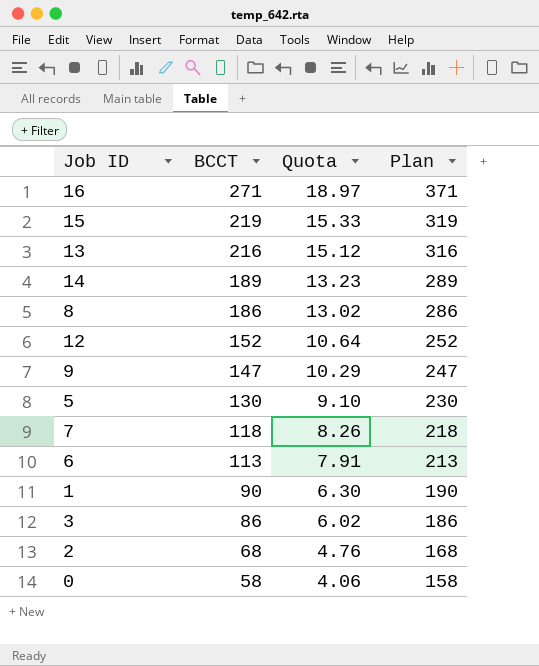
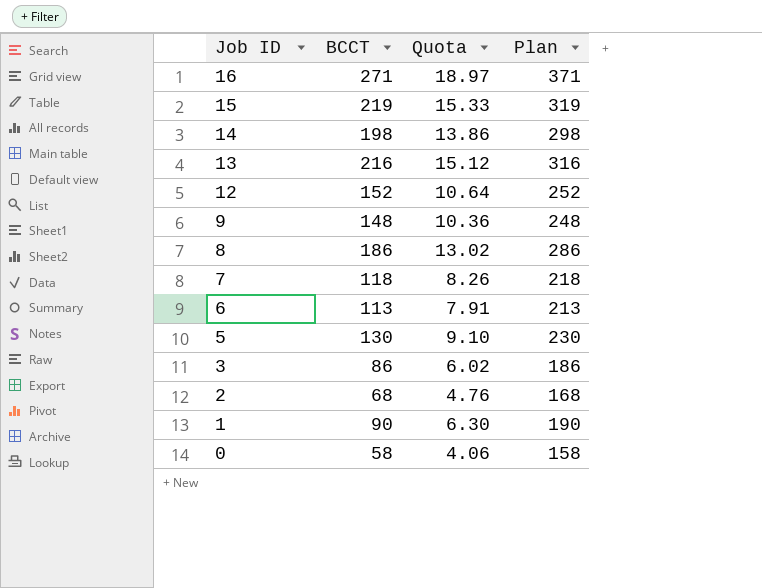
row order: BCCT descending -> Job ID descending
14 | BCCT: 189 -> 198
14 | Quota: 13.23 -> 13.86
14 | Plan: 289 -> 298
9 | BCCT: 147 -> 148
9 | Quota: 10.29 -> 10.36
9 | Plan: 247 -> 248

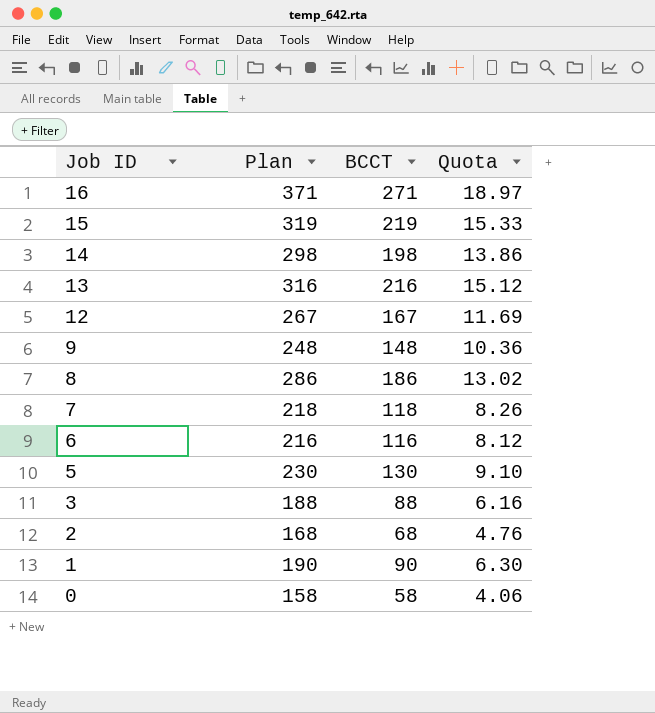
column Plan | position: 4 -> 2
12 | Plan: 252 -> 267
12 | BCCT: 152 -> 167
12 | Quota: 10.64 -> 11.69
6 | Plan: 213 -> 216
6 | BCCT: 113 -> 116
6 | Quota: 7.91 -> 8.12
3 | Plan: 186 -> 188
3 | BCCT: 86 -> 88
3 | Quota: 6.02 -> 6.16

